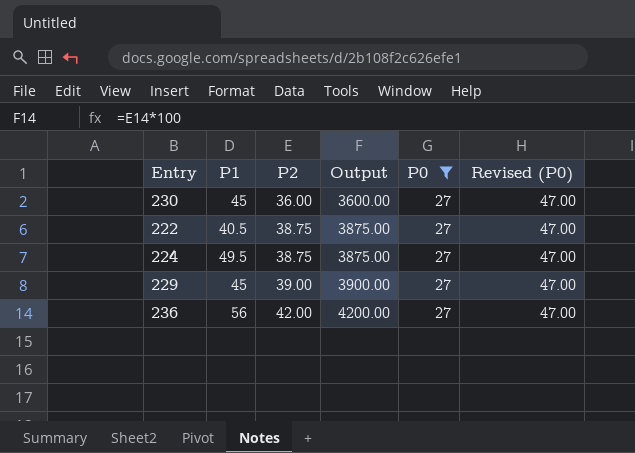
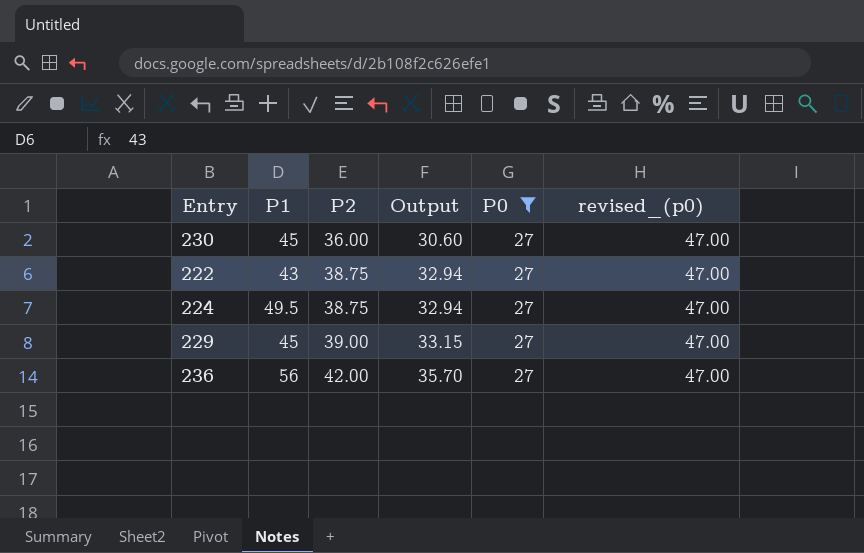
column Output | formula: [P2] * 100 -> [P2] * 0.85
column name: Revised (P0) -> revised_(p0)
222 | P1: 40.5 -> 43

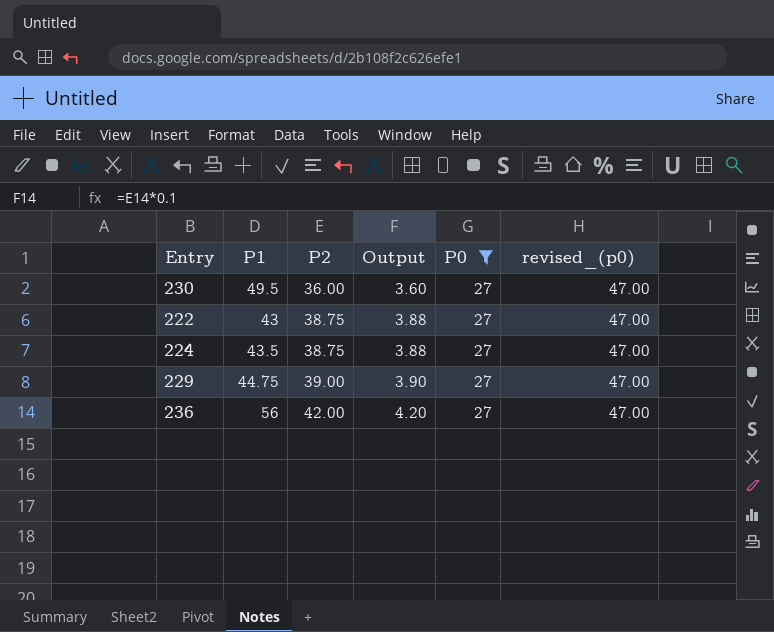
column Output | formula: [P2] * 0.85 -> [P2] * 0.1
230 | P1: 45 -> 49.5
224 | P1: 49.5 -> 43.5
229 | P1: 45 -> 44.75

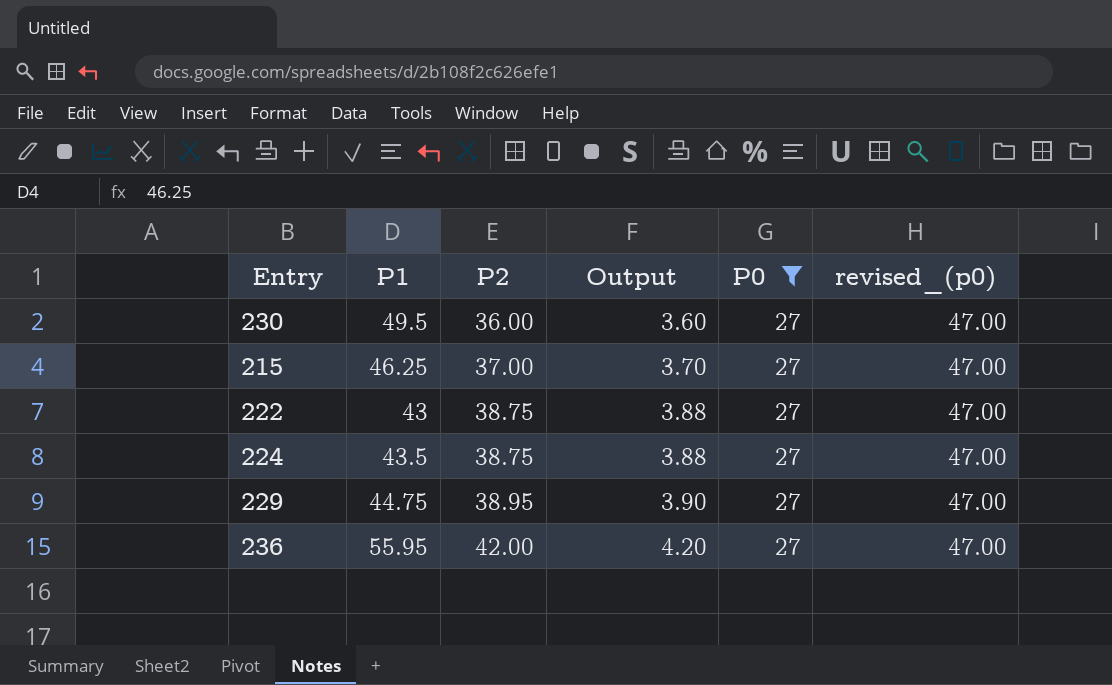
row 215: none -> 46.25 | 37.00 | 3.70 | 27 | 47.00
229 | P2: 39.00 -> 38.95
236 | P1: 56 -> 55.95

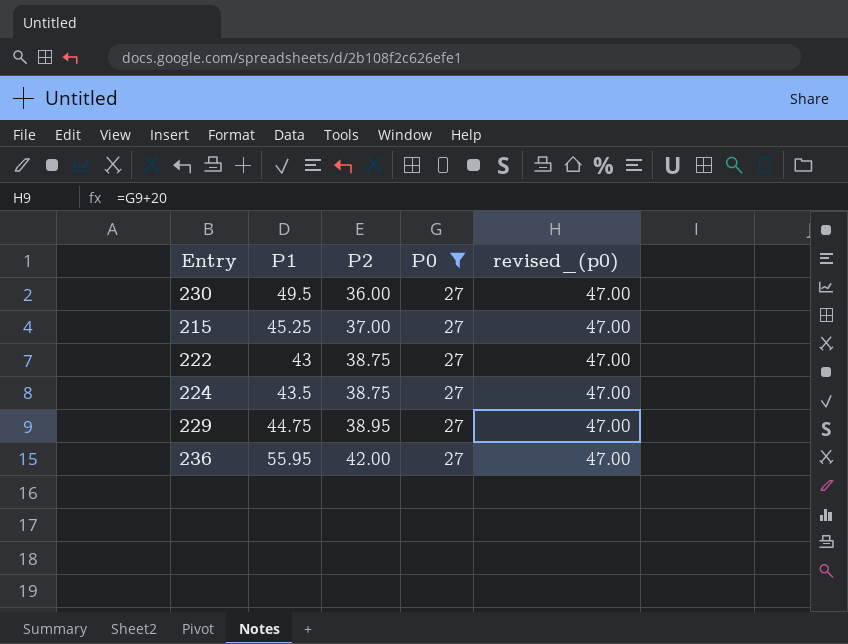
column Output | formula: [P2] * 0.1 -> none
215 | P1: 46.25 -> 45.25

